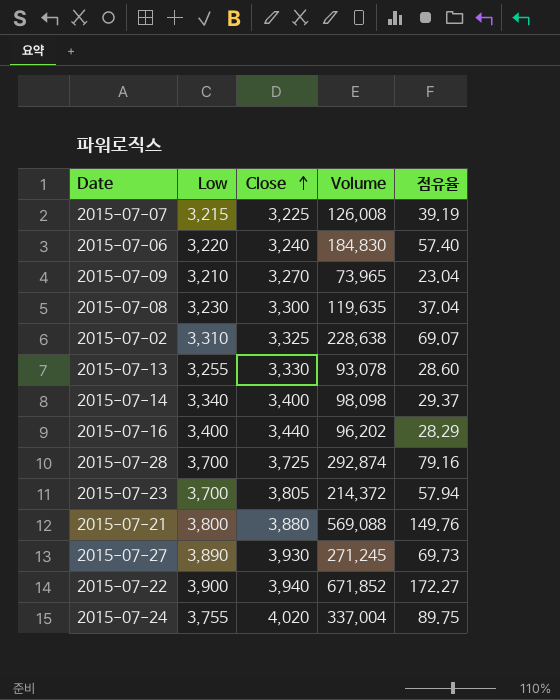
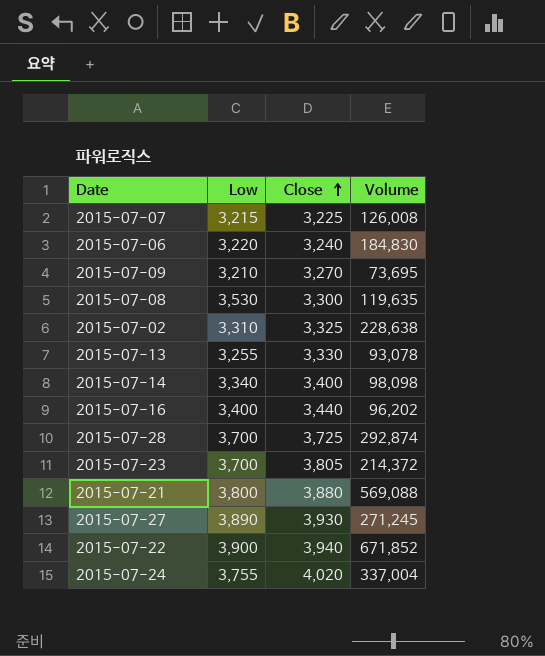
column 점유율 | formula: [Volume] / [Low] -> none
2015-07-09 | Volume: 73,965 -> 73,695
2015-07-08 | Low: 3,230 -> 3,530

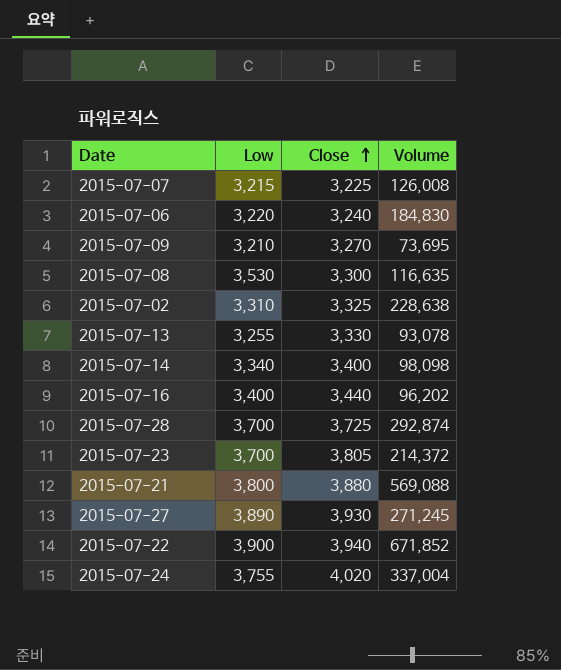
2015-07-08 | Volume: 119,635 -> 116,635

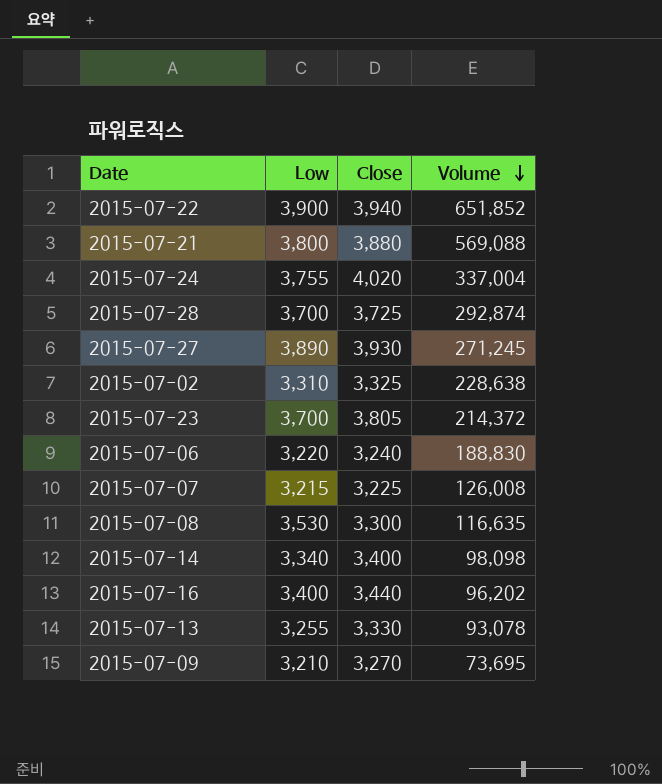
row order: Close ascending -> Volume descending
2015-07-22 | Volume: 671,852 -> 651,852
2015-07-06 | Volume: 184,830 -> 188,830

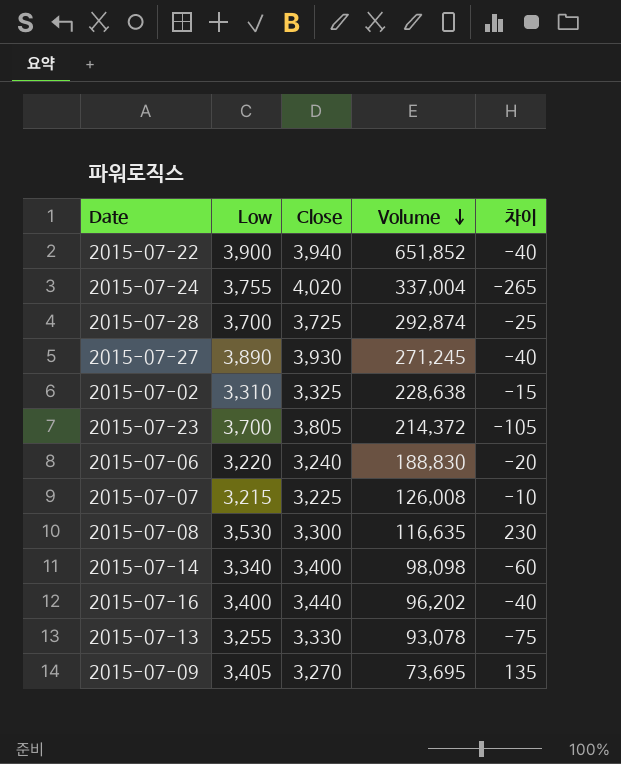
column 차이 | formula: none -> [Low] - [Close]
row 2015-07-21: 3,800 | 3,880 | 569,088 -> none
2015-07-09 | Low: 3,210 -> 3,405

